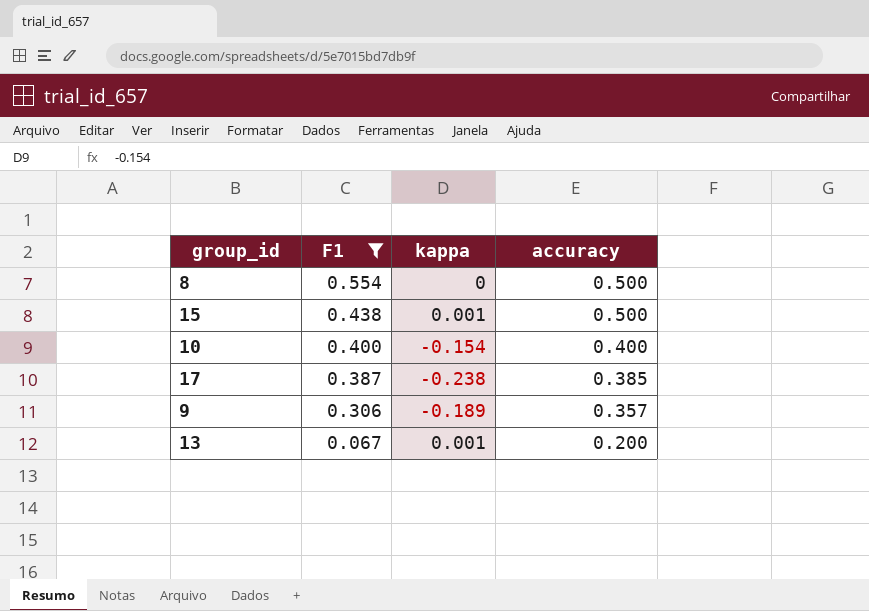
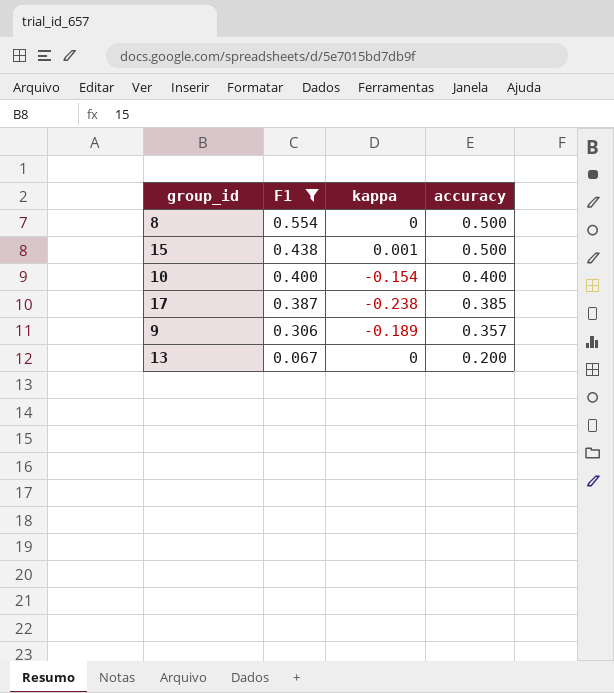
13 | kappa: 0.001 -> 0

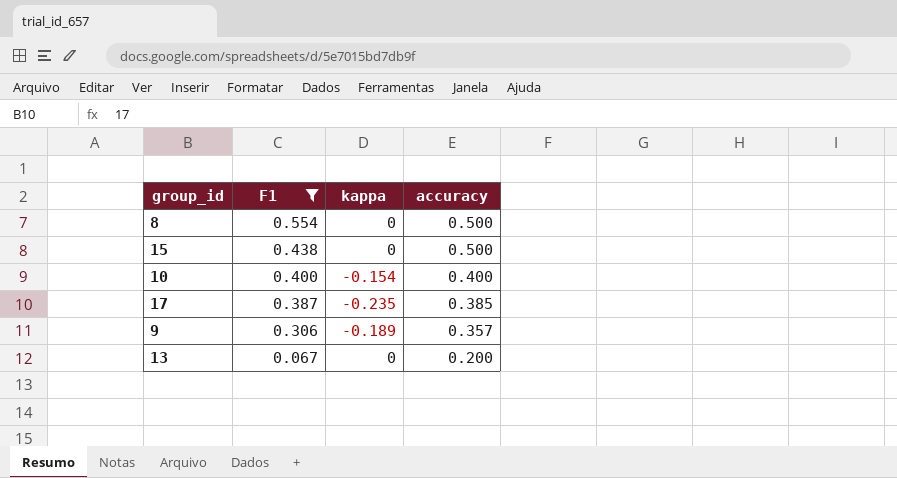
15 | kappa: 0.001 -> 0
17 | kappa: -0.238 -> -0.235

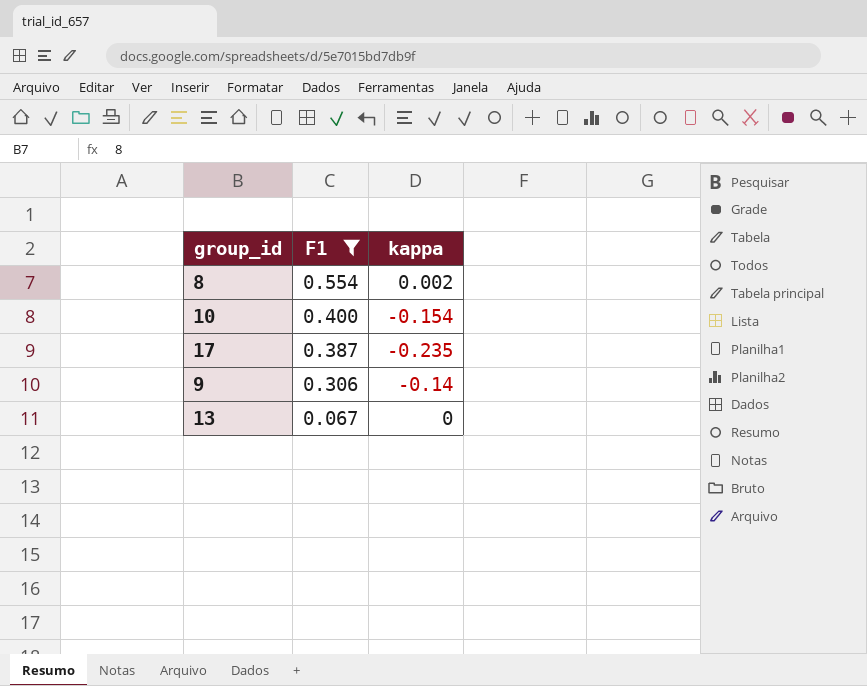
column accuracy | position: 4 -> none
row 15: 0.438 | 0 | 0.500 -> none
8 | kappa: 0 -> 0.002
9 | kappa: -0.189 -> -0.14

